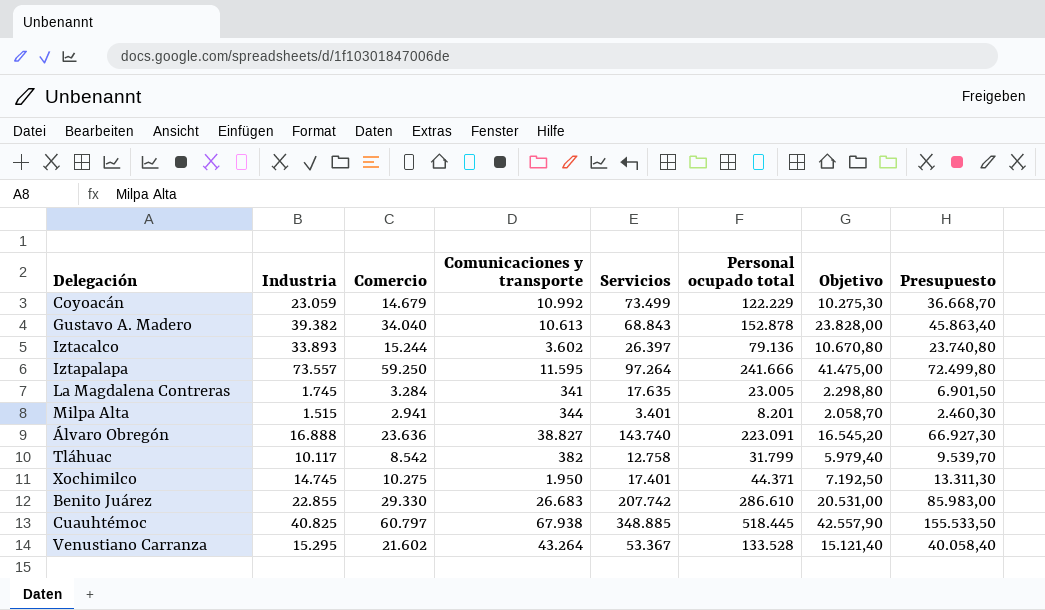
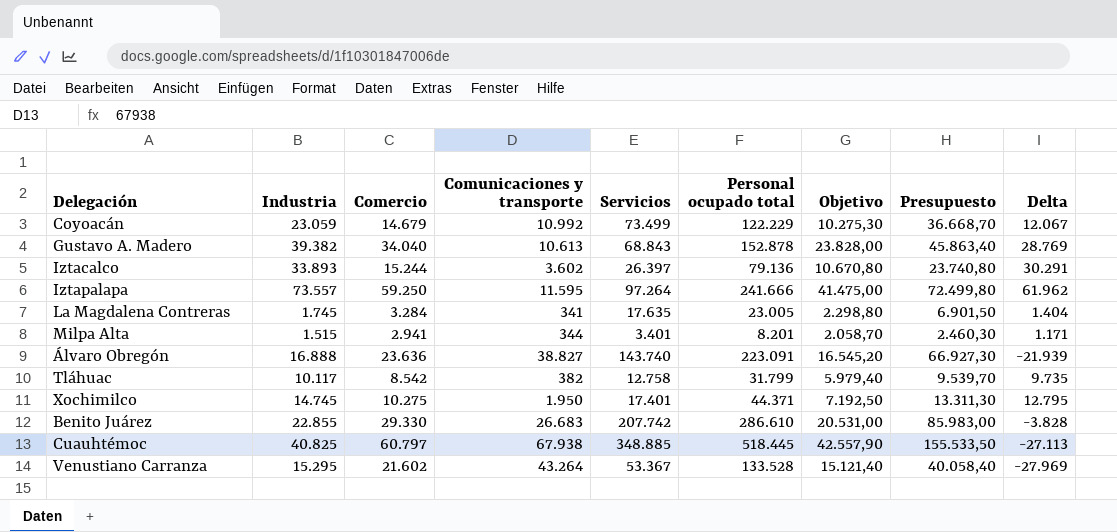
column Delta | formula: none -> [Industria] - [Comunicaciones y transporte]

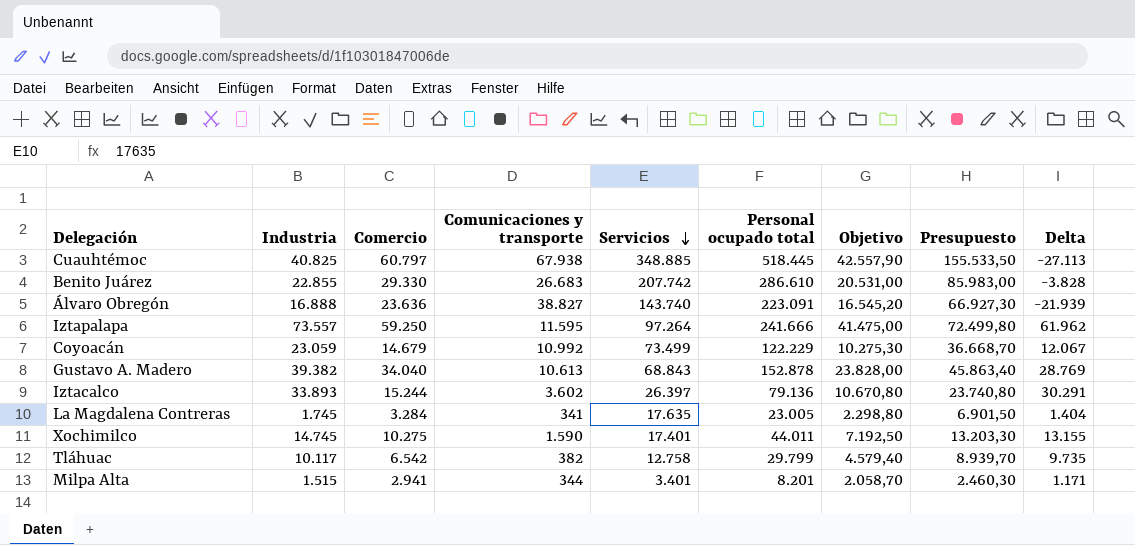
row order: none -> Servicios descending
row Venustiano Carranza: 15.295 | 21.602 | 43.264 | 53.367 | 133.528 | 15.121,40 | 40.058,40 | -27.969 -> none
Xochimilco | Comunicaciones y transporte: 1.950 -> 1.590
Xochimilco | Personal ocupado total: 44.371 -> 44.011
Xochimilco | Presupuesto: 13.311,30 -> 13.203,30
Xochimilco | Delta: 12.795 -> 13.155
Tláhuac | Comercio: 8.542 -> 6.542
Tláhuac | Personal ocupado total: 31.799 -> 29.799
Tláhuac | Objetivo: 5.979,40 -> 4.579,40
Tláhuac | Presupuesto: 9.539,70 -> 8.939,70

